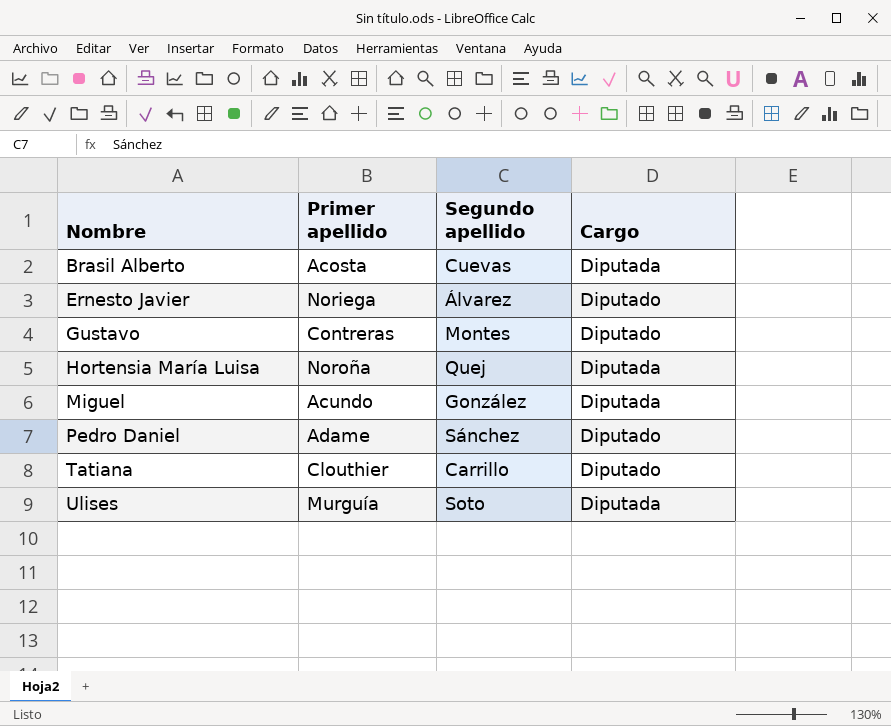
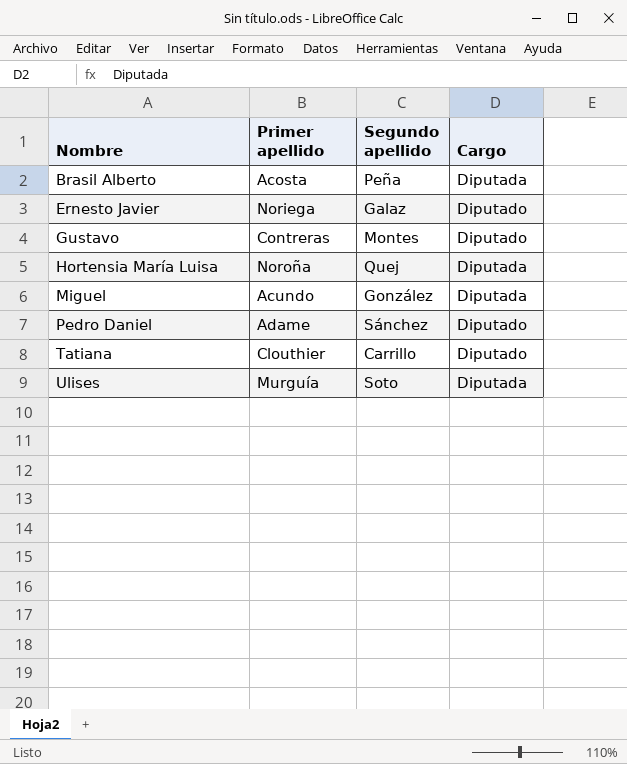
Brasil Alberto | Segundo apellido: Cuevas -> Peña
Ernesto Javier | Segundo apellido: Álvarez -> Galaz

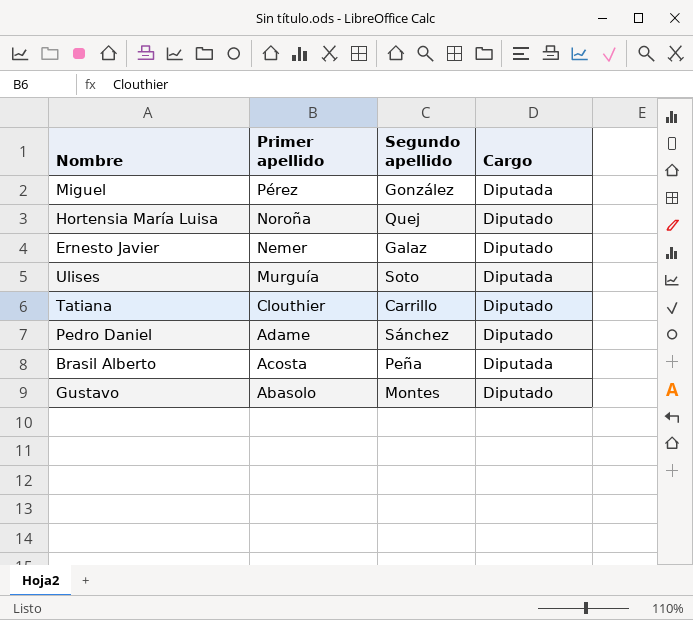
row order: Nombre ascending -> Primer apellido descending
Miguel | Primer apellido: Acundo -> Pérez
Hortensia María Luisa | Cargo: Diputada -> Diputado
Ernesto Javier | Primer apellido: Noriega -> Nemer
Gustavo | Primer apellido: Contreras -> Abasolo

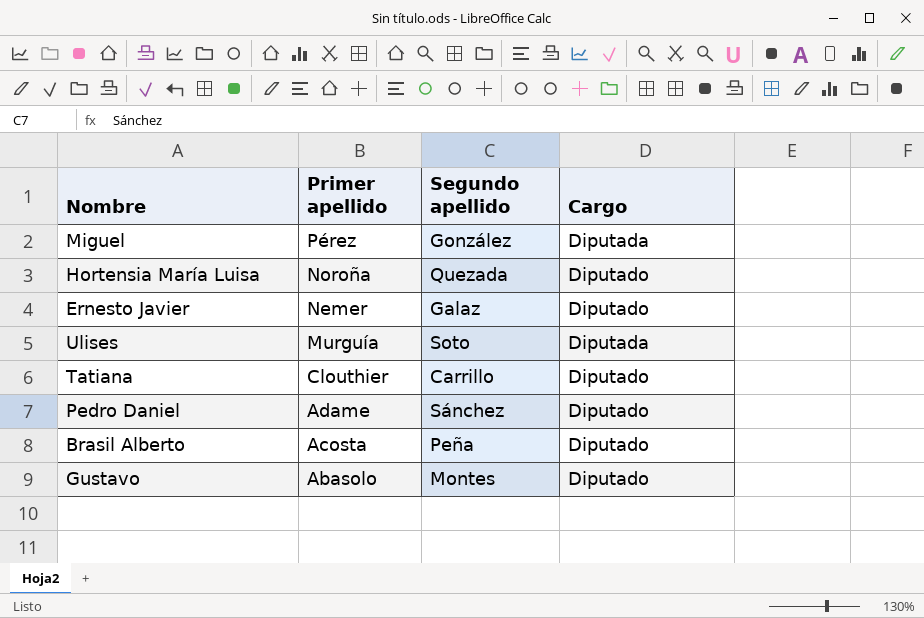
Hortensia María Luisa | Segundo apellido: Quej -> Quezada
Brasil Alberto | Cargo: Diputada -> Diputado

